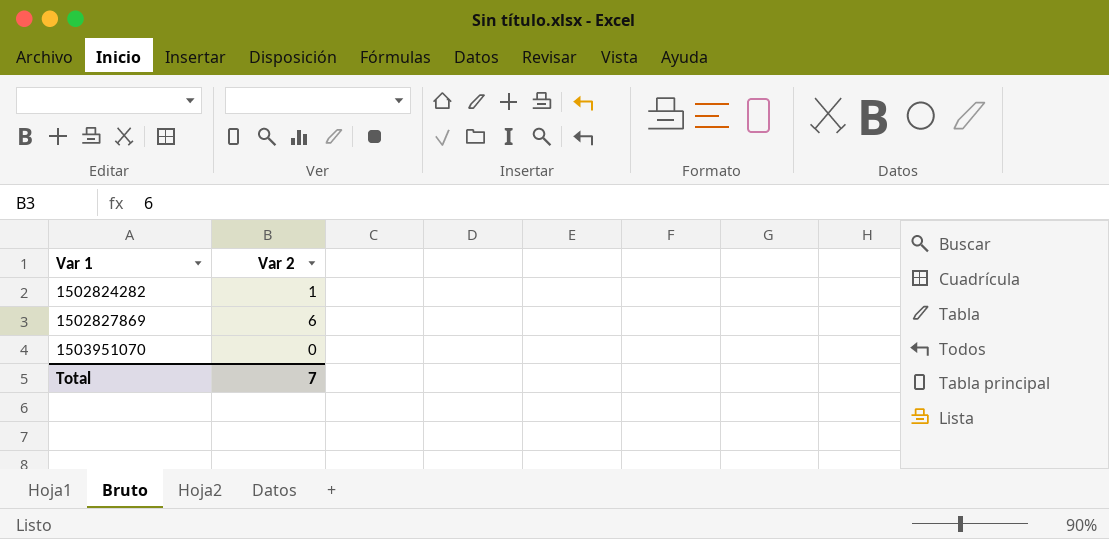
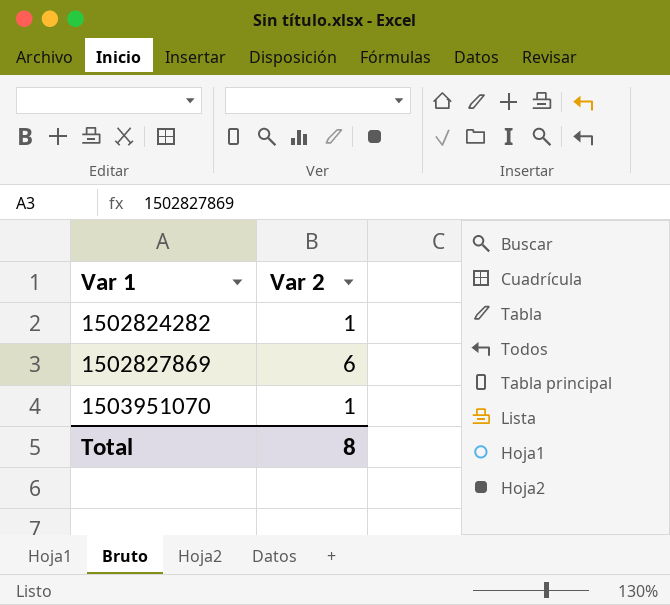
1503951070 | Var 2: 0 -> 1
Total | Var 2: 7 -> 8

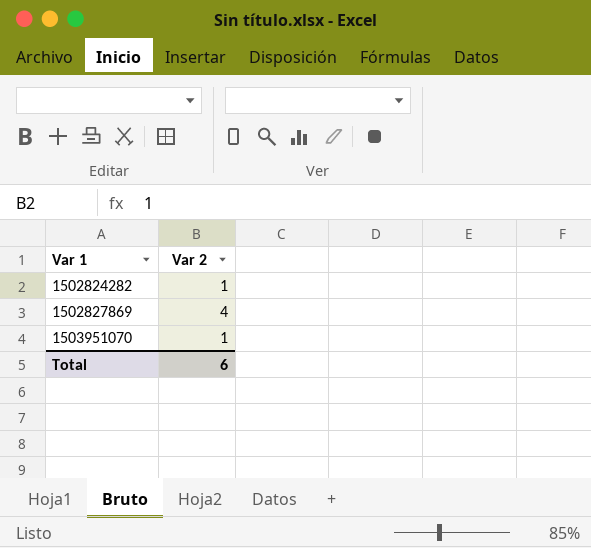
1502827869 | Var 2: 6 -> 4
Total | Var 2: 8 -> 6

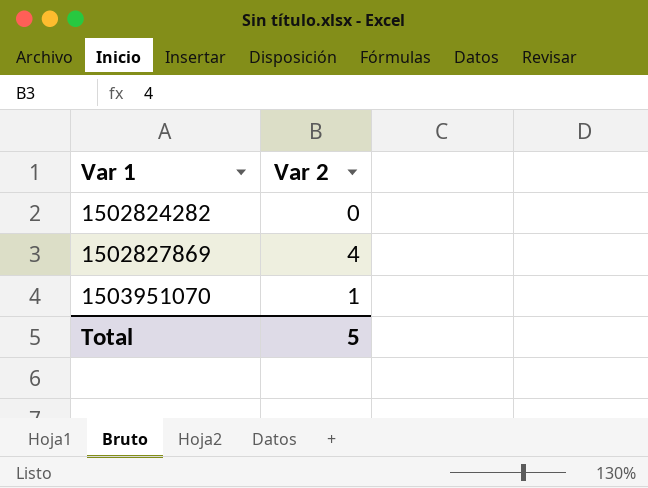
1502824282 | Var 2: 1 -> 0
Total | Var 2: 6 -> 5

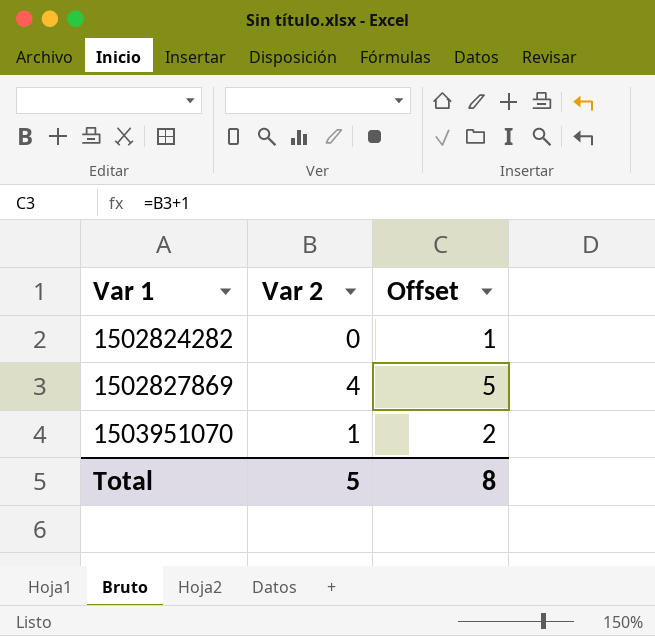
column Offset | formula: none -> [Var 2] + 1

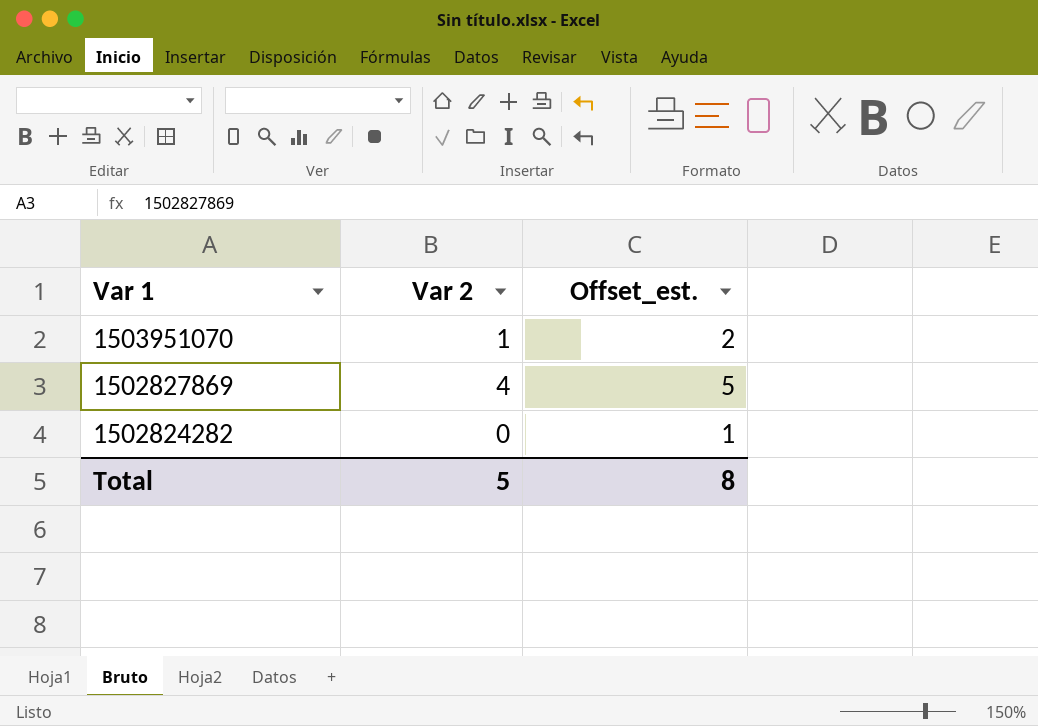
row order: Var 1 ascending -> Var 1 descending
column name: Offset -> Offset_est.

